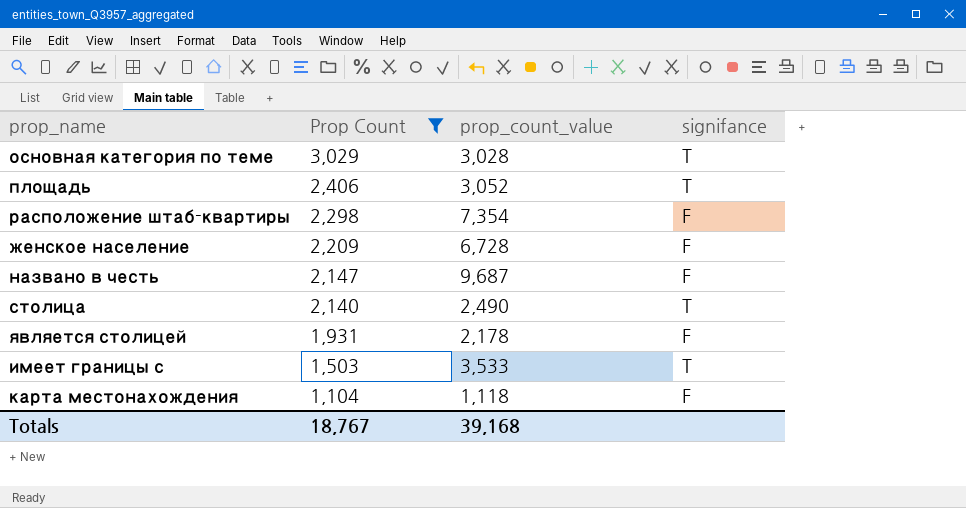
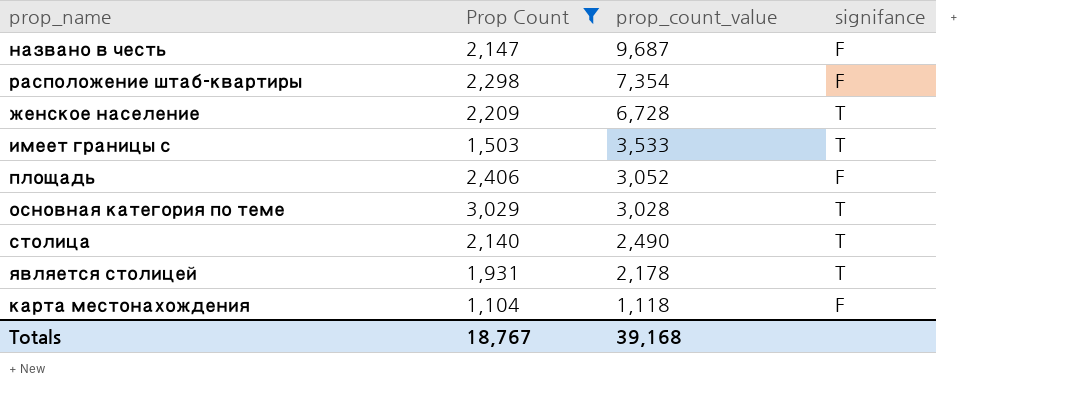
row order: Prop Count descending -> prop_count_value descending
женское население | signifance: F -> T
площадь | signifance: T -> F
является столицей | signifance: F -> T

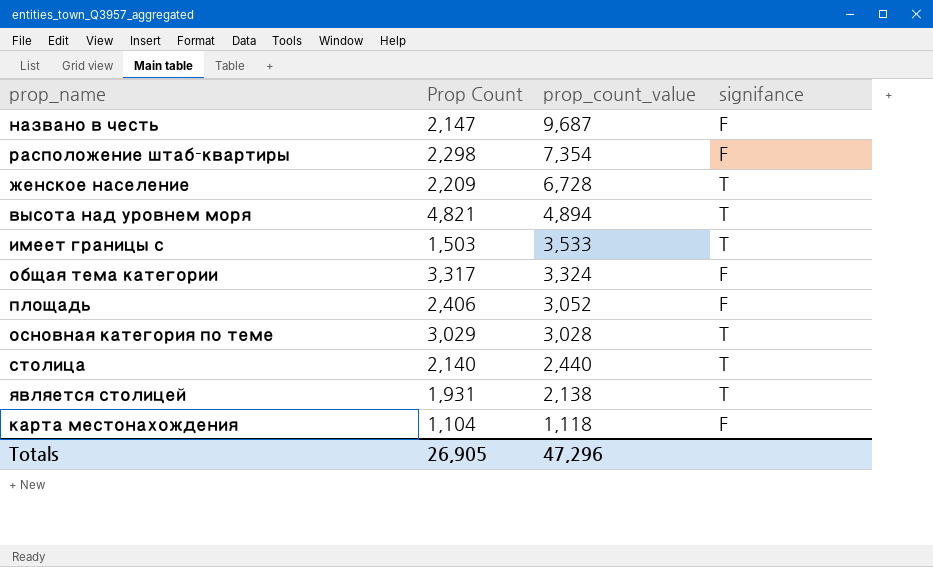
filter: Prop Count <= 3,029 -> none
столица | prop_count_value: 2,490 -> 2,440
является столицей | prop_count_value: 2,178 -> 2,138
Totals | Prop Count: 18,767 -> 26,905
Totals | prop_count_value: 39,168 -> 47,296

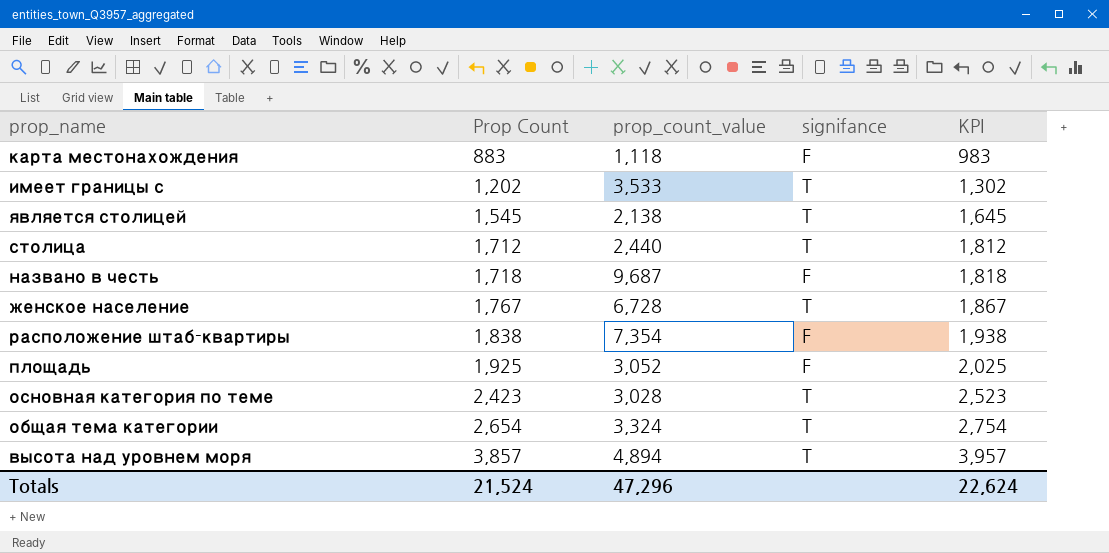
row order: prop_count_value descending -> Prop Count ascending
column KPI | formula: none -> [Prop Count] + 100
карта местонахождения | Prop Count: 1,104 -> 883
имеет границы с | Prop Count: 1,503 -> 1,202
является столицей | Prop Count: 1,931 -> 1,545
столица | Prop Count: 2,140 -> 1,712
названо в честь | Prop Count: 2,147 -> 1,718
женское население | Prop Count: 2,209 -> 1,767
расположение штаб-квартиры | Prop Count: 2,298 -> 1,838
площадь | Prop Count: 2,406 -> 1,925
основная категория по теме | Prop Count: 3,029 -> 2,423
общая тема категории | Prop Count: 3,317 -> 2,654
общая тема категории | signifance: F -> T
высота над уровнем моря | Prop Count: 4,821 -> 3,857
Totals | Prop Count: 26,905 -> 21,524

